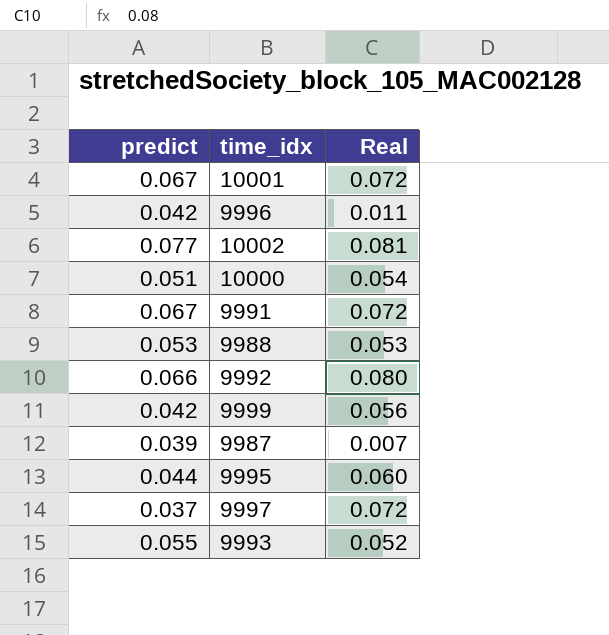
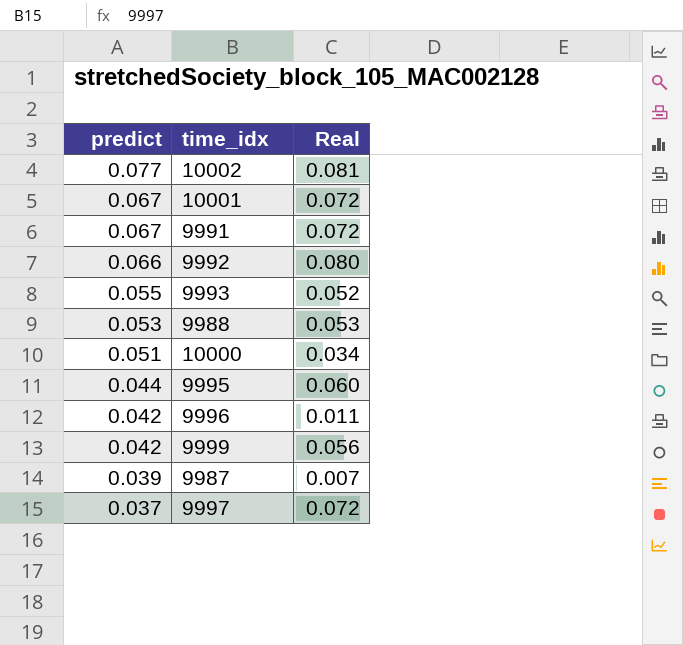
row order: none -> predict descending
10000 | Real: 0.054 -> 0.034

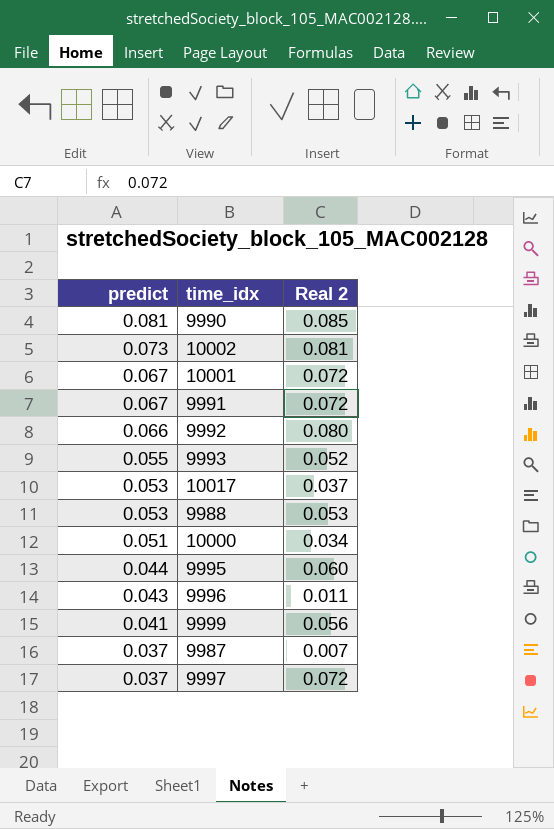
column name: Real -> Real 2
row 9990: none -> 0.081 | 0.085
10002 | predict: 0.077 -> 0.073
row 10017: none -> 0.053 | 0.037
9996 | predict: 0.042 -> 0.043
9999 | predict: 0.042 -> 0.041
9987 | predict: 0.039 -> 0.037

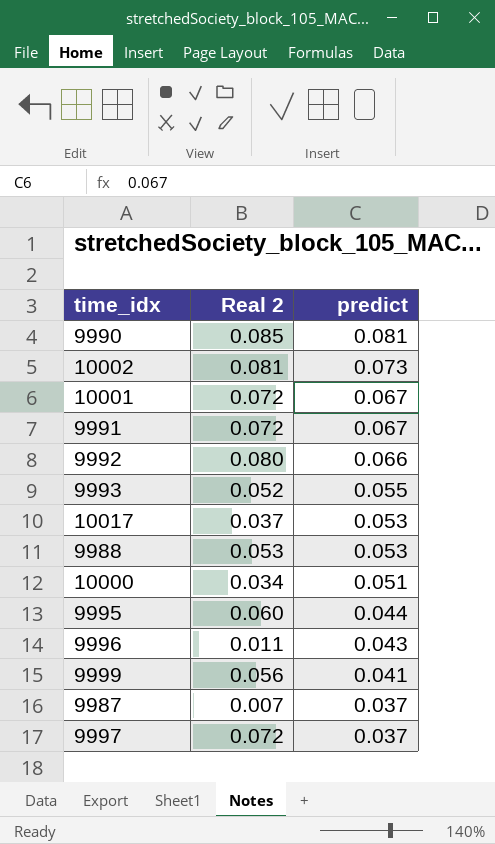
column predict | position: 1 -> 3

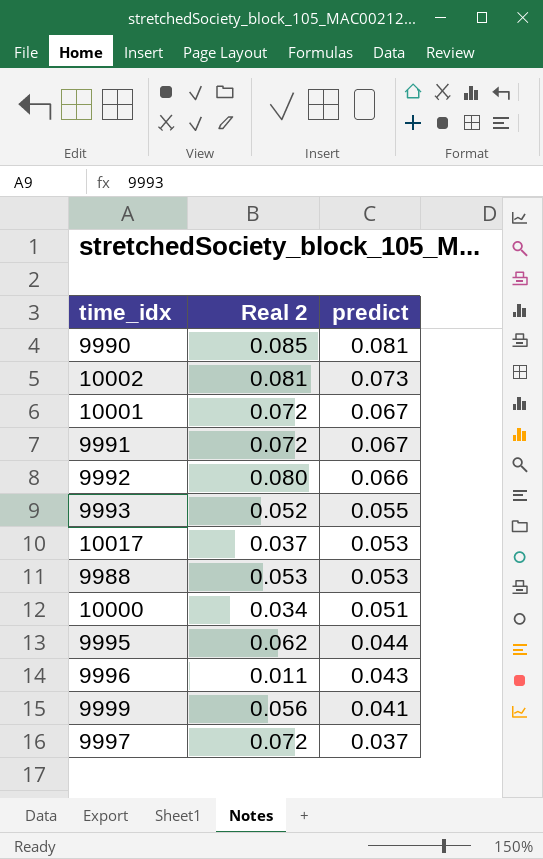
row 9987: 0.007 | 0.037 -> none
9995 | Real 2: 0.060 -> 0.062

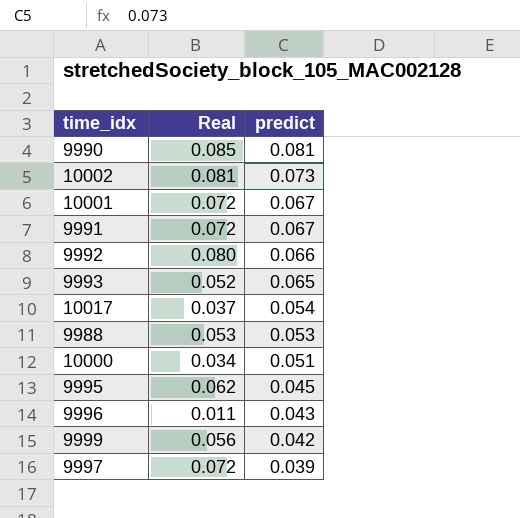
column name: Real 2 -> Real
9993 | predict: 0.055 -> 0.065
10017 | predict: 0.053 -> 0.054
9995 | predict: 0.044 -> 0.045
9999 | predict: 0.041 -> 0.042
9997 | predict: 0.037 -> 0.039

